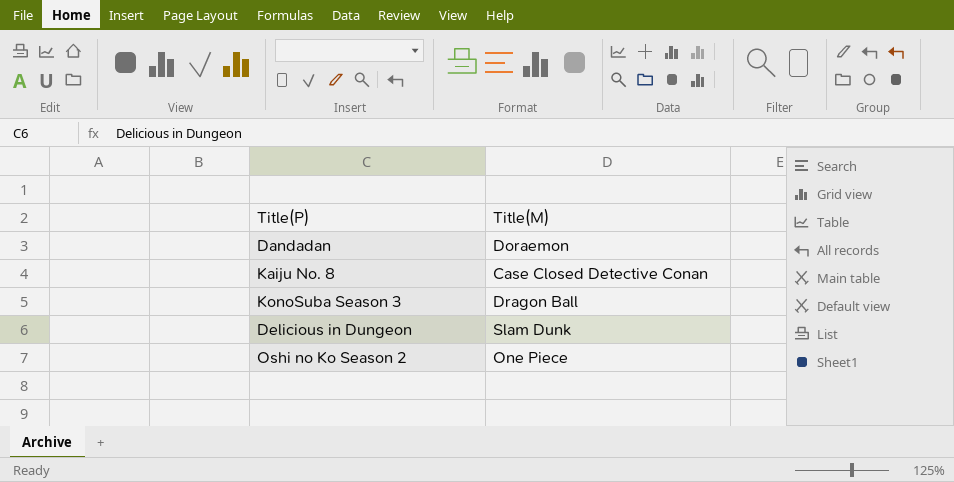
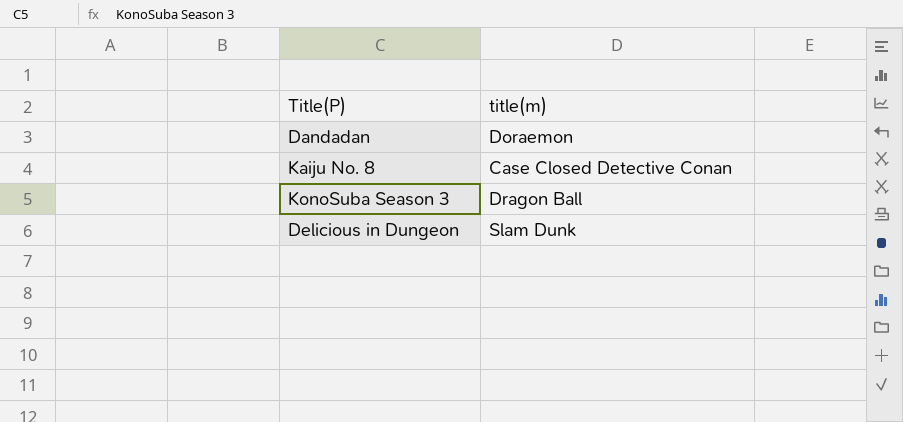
column name: Title(M) -> title(m)
row Oshi no Ko Season 2: One Piece -> none

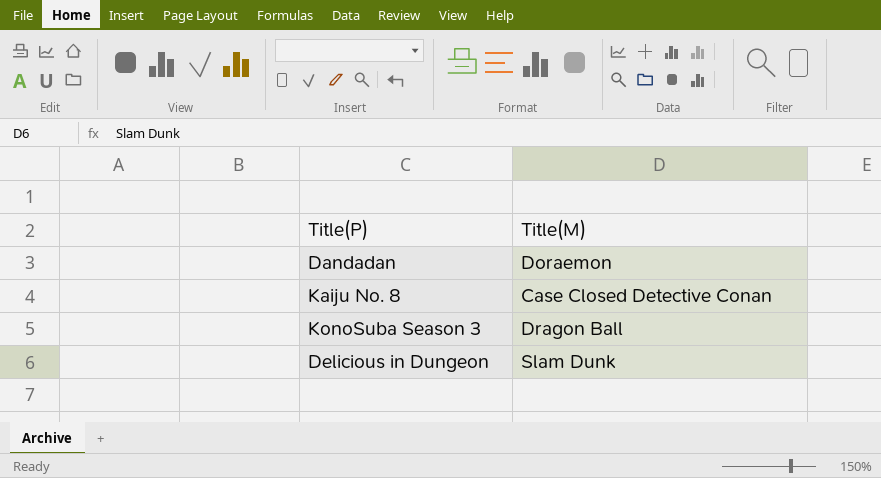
column name: title(m) -> Title(M)

